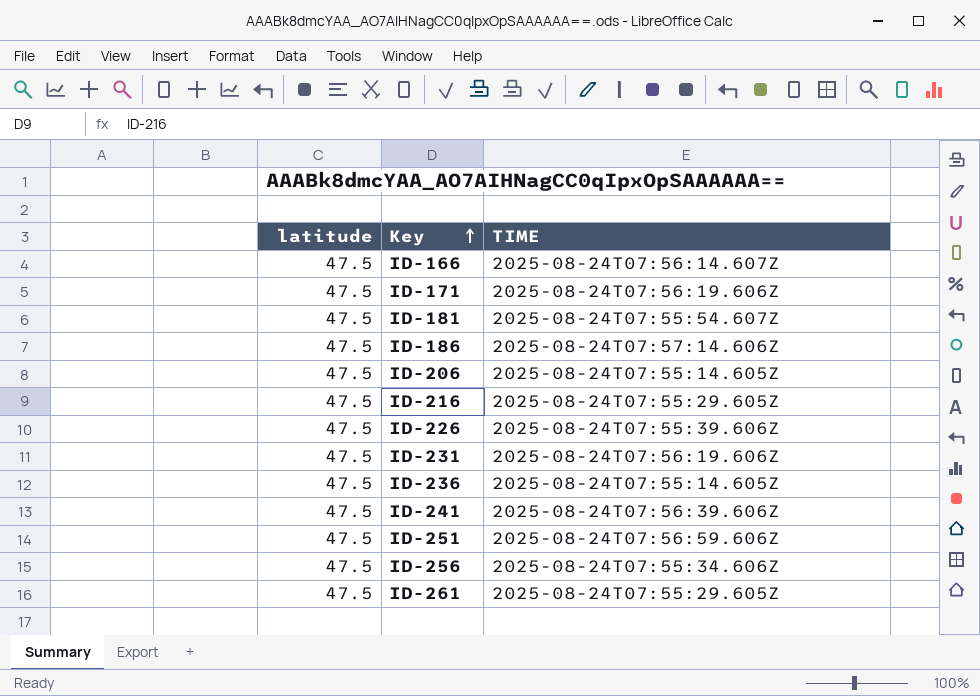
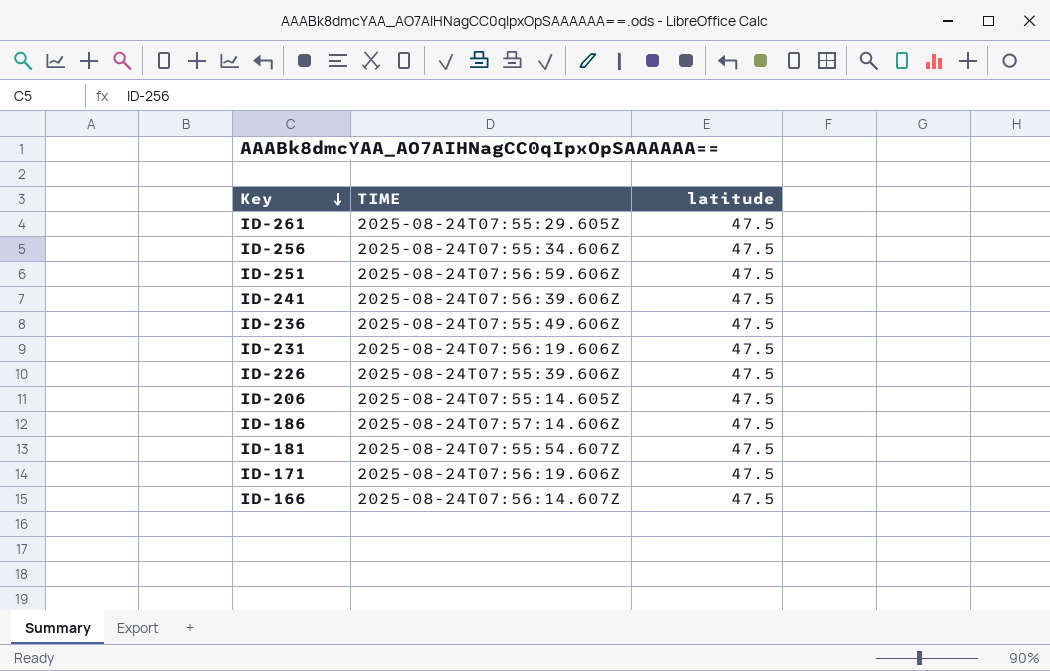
row order: Key ascending -> Key descending
column latitude | position: 1 -> 3
row ID-216: 47.5 | 2025-08-24T07:55:29.605Z -> none
ID-236 | TIME: 2025-08-24T07:55:14.605Z -> 2025-08-24T07:55:49.606Z

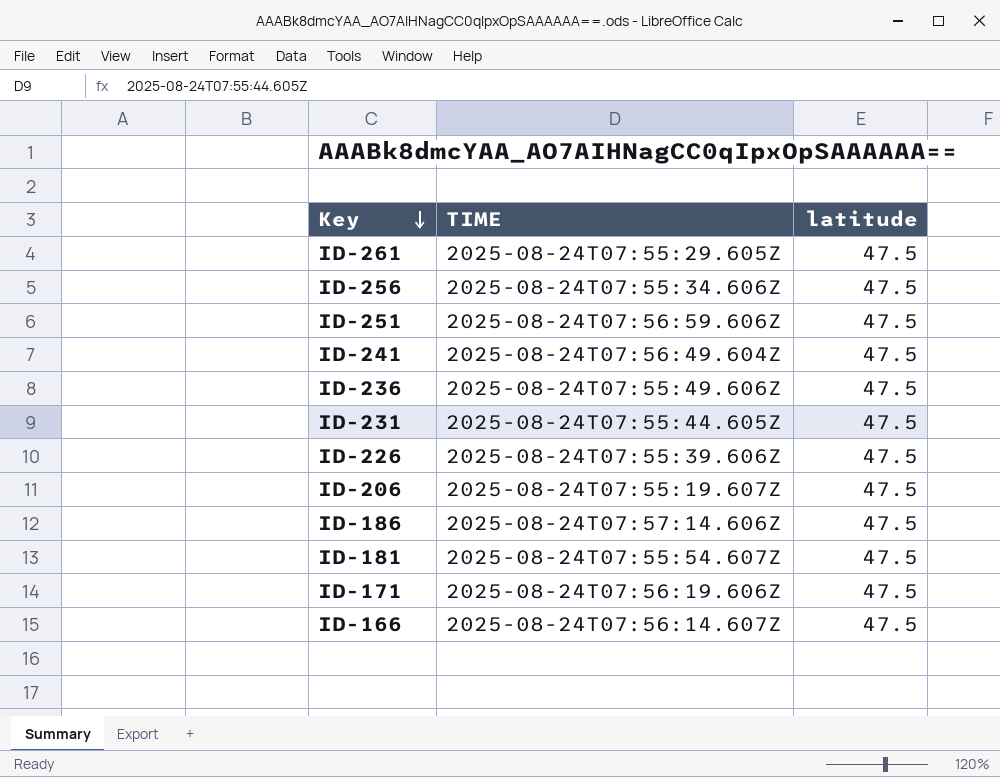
ID-241 | TIME: 2025-08-24T07:56:39.606Z -> 2025-08-24T07:56:49.604Z
ID-231 | TIME: 2025-08-24T07:56:19.606Z -> 2025-08-24T07:55:44.605Z
ID-206 | TIME: 2025-08-24T07:55:14.605Z -> 2025-08-24T07:55:19.607Z

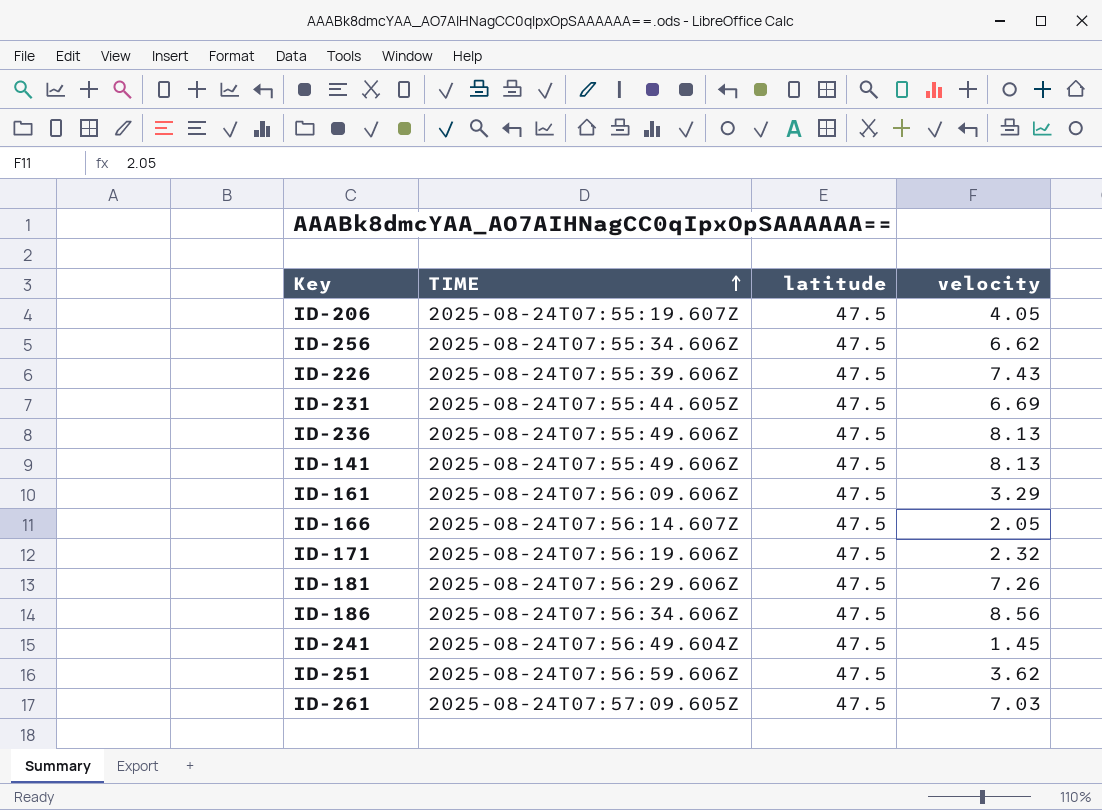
row order: Key descending -> TIME ascending
column velocity | position: none -> 4
row ID-141: none -> 2025-08-24T07:55:49.606Z | 47.5 | 8.13
row ID-161: none -> 2025-08-24T07:56:09.606Z | 47.5 | 3.29
ID-181 | TIME: 2025-08-24T07:55:54.607Z -> 2025-08-24T07:56:29.606Z
ID-186 | TIME: 2025-08-24T07:57:14.606Z -> 2025-08-24T07:56:34.606Z
ID-261 | TIME: 2025-08-24T07:55:29.605Z -> 2025-08-24T07:57:09.605Z

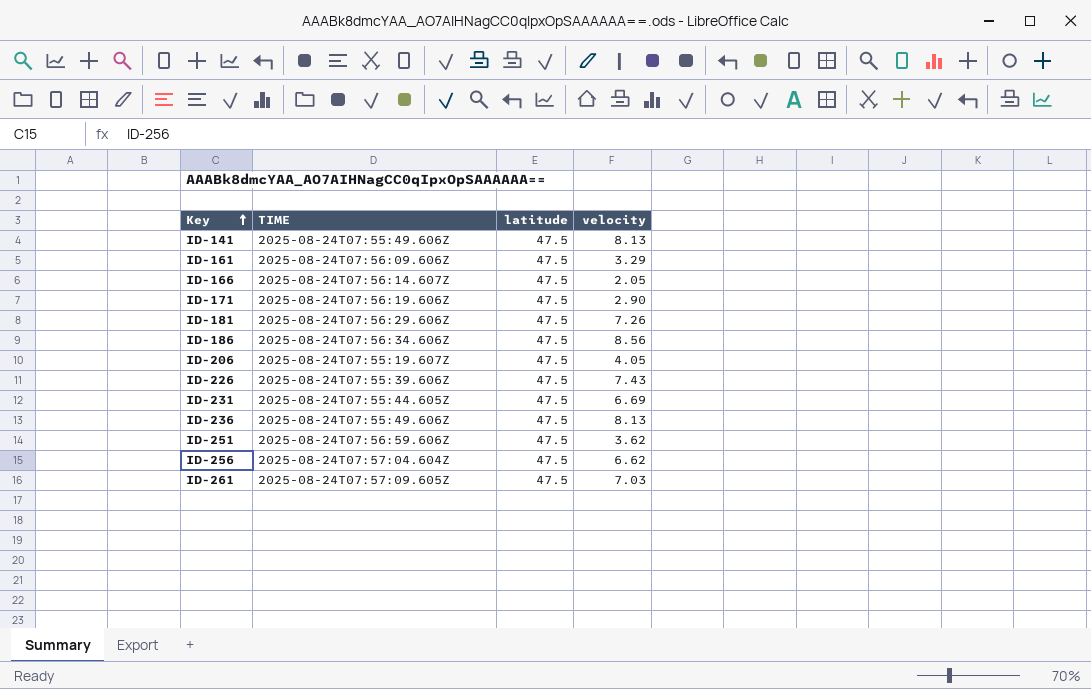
row order: TIME ascending -> Key ascending
row ID-241: 2025-08-24T07:56:49.604Z | 47.5 | 1.45 -> none
ID-171 | velocity: 2.32 -> 2.90
ID-256 | TIME: 2025-08-24T07:55:34.606Z -> 2025-08-24T07:57:04.604Z

